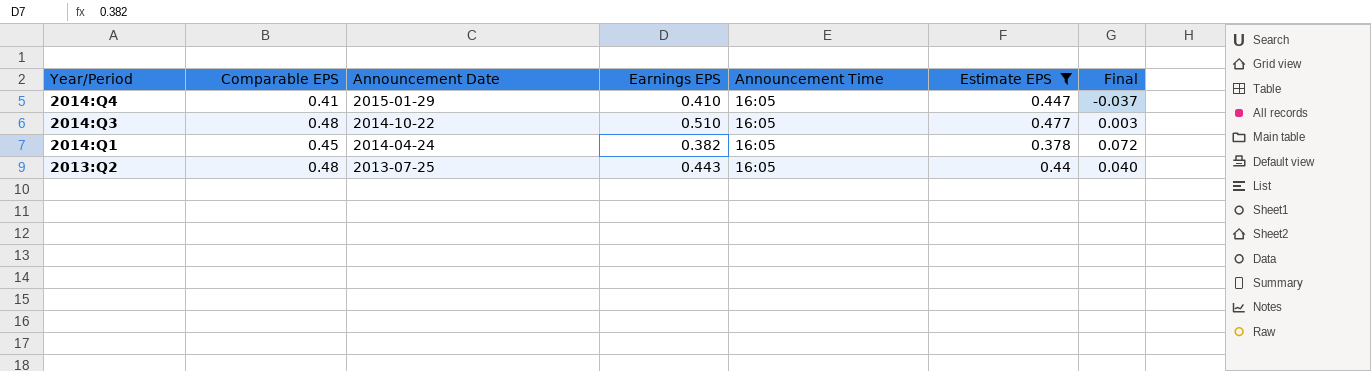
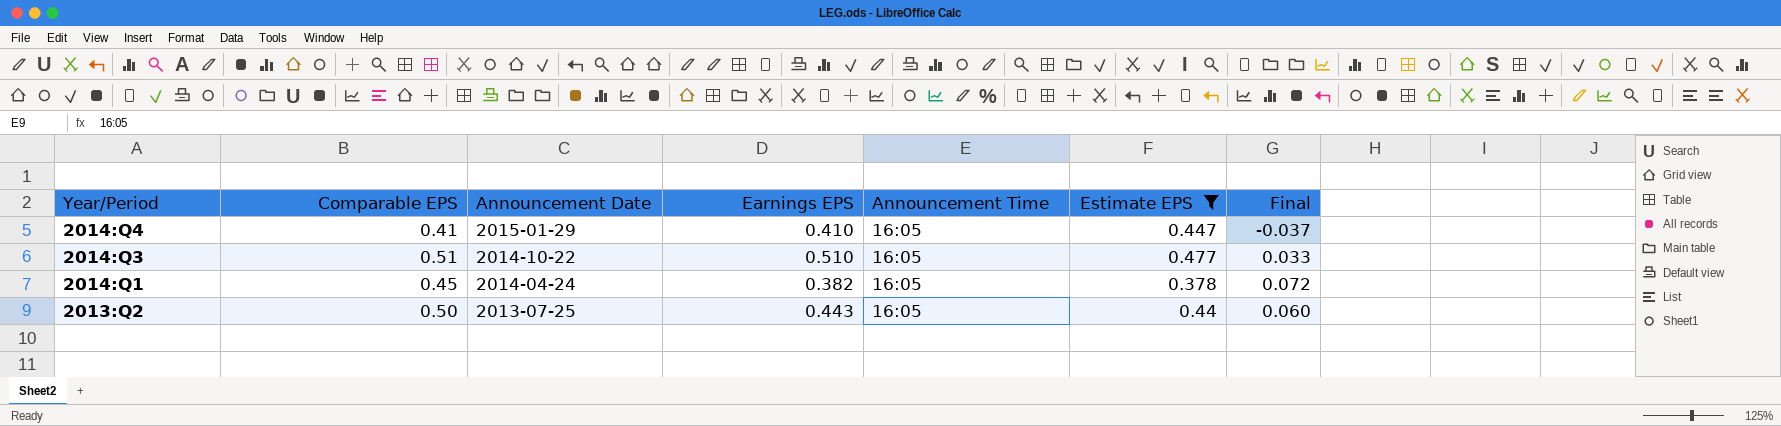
2014:Q3 | Comparable EPS: 0.48 -> 0.51
2014:Q3 | Final: 0.003 -> 0.033
2013:Q2 | Comparable EPS: 0.48 -> 0.50
2013:Q2 | Final: 0.040 -> 0.060

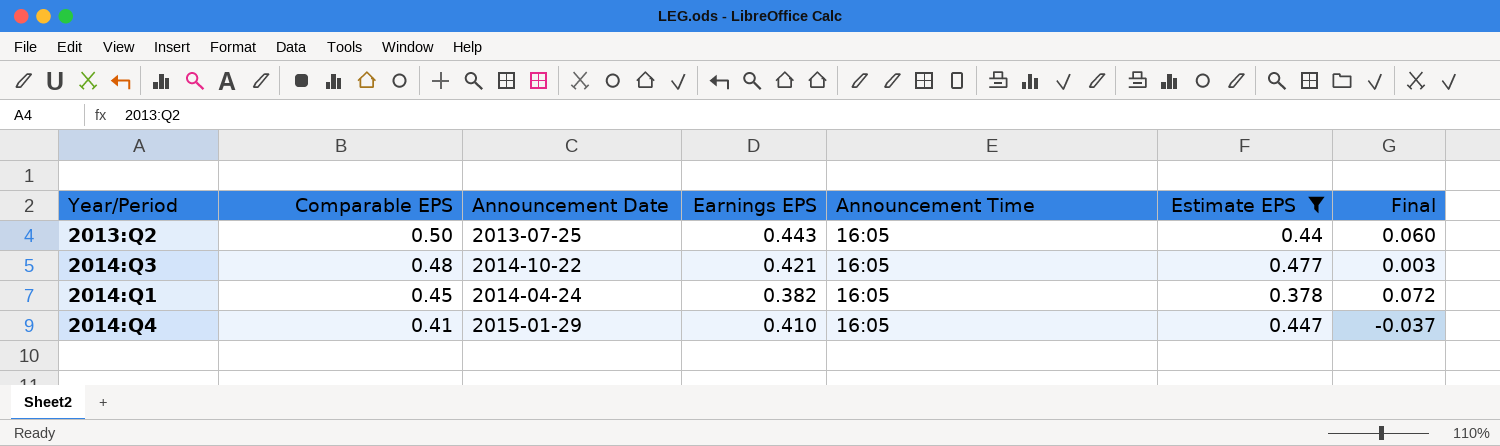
row order: Year/Period descending -> Comparable EPS descending
2014:Q3 | Comparable EPS: 0.51 -> 0.48
2014:Q3 | Earnings EPS: 0.510 -> 0.421
2014:Q3 | Final: 0.033 -> 0.003

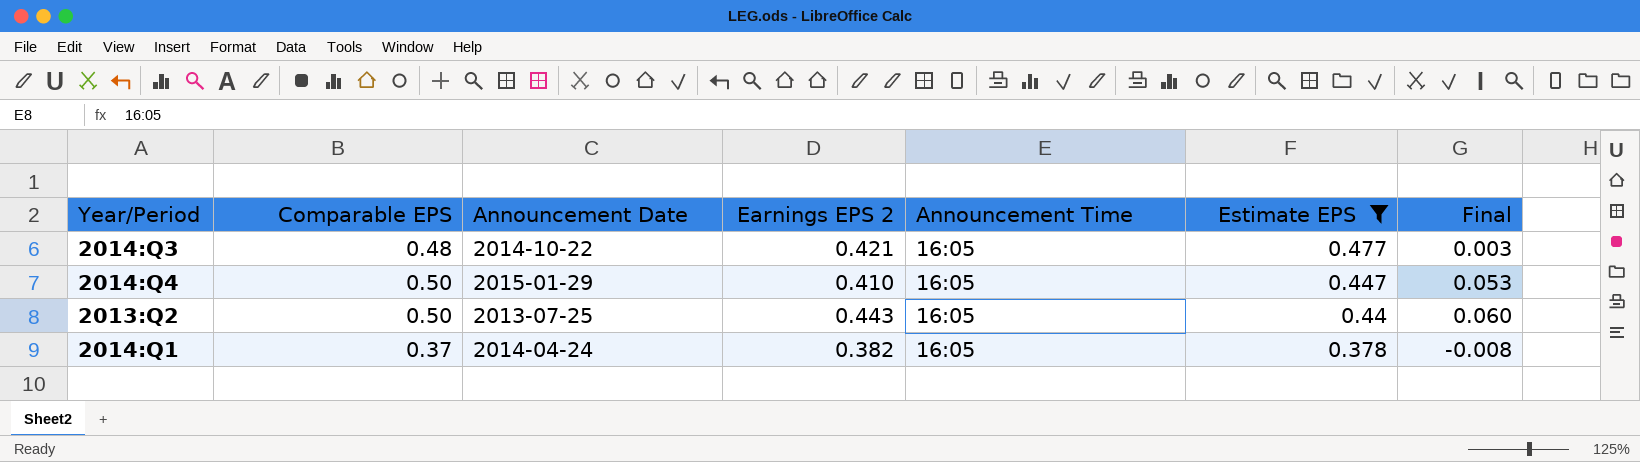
row order: Comparable EPS descending -> Estimate EPS descending
column name: Earnings EPS -> Earnings EPS 2
2014:Q4 | Comparable EPS: 0.41 -> 0.50
2014:Q4 | Final: -0.037 -> 0.053
2014:Q1 | Comparable EPS: 0.45 -> 0.37
2014:Q1 | Final: 0.072 -> -0.008

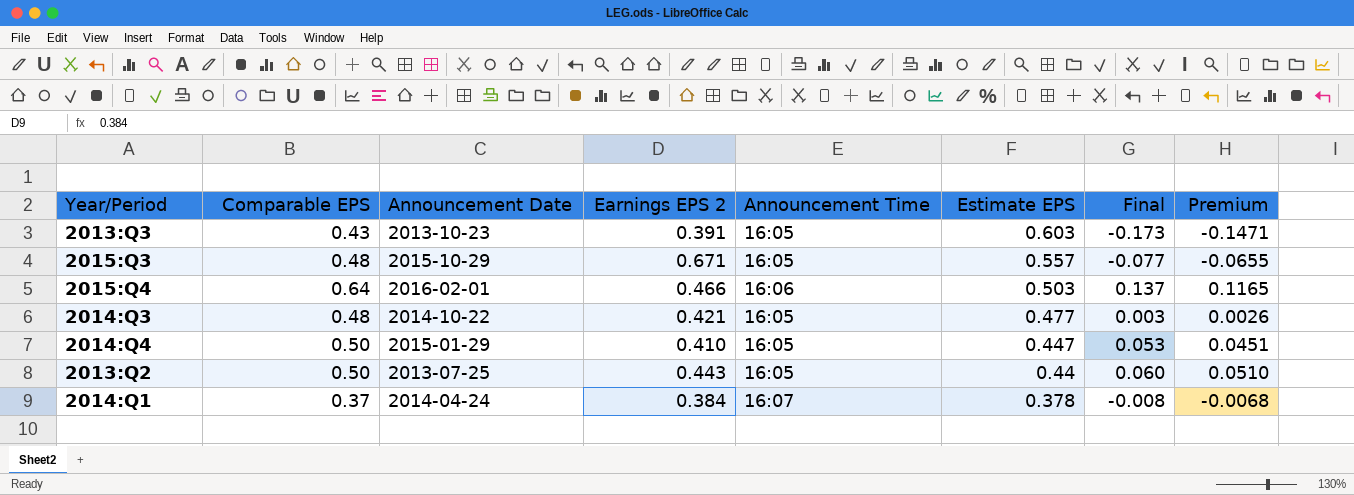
filter: Estimate EPS <= 0.477 -> none
column Premium | formula: none -> [Final] * 0.85
2014:Q1 | Earnings EPS 2: 0.382 -> 0.384
2014:Q1 | Announcement Time: 16:05 -> 16:07

